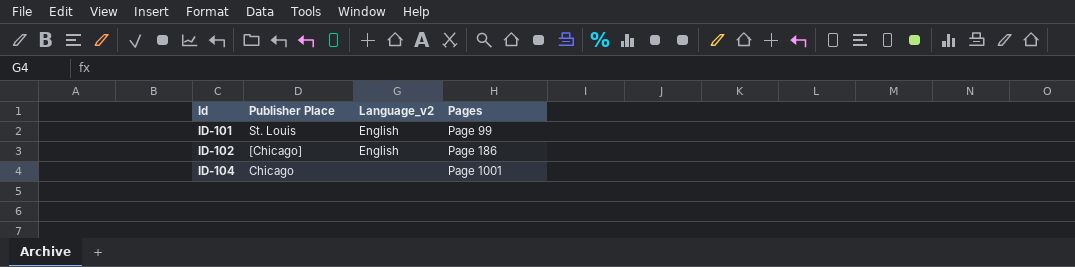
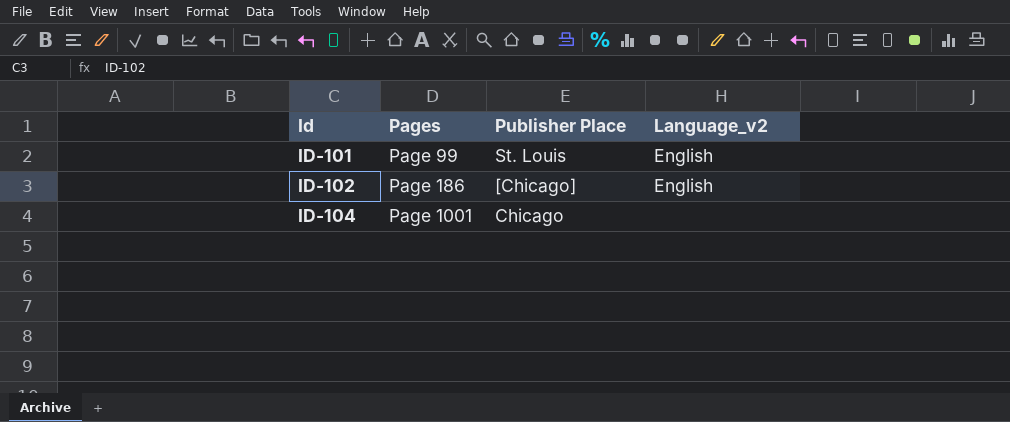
column Pages | position: 4 -> 2

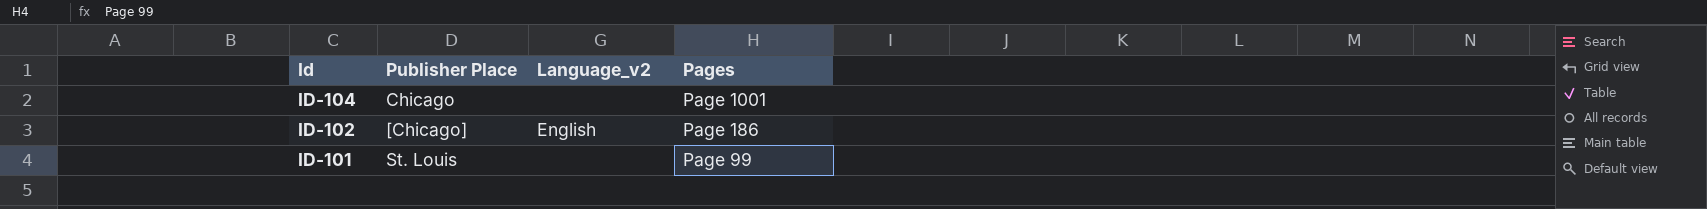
row order: Id ascending -> Id descending
column Pages | position: 2 -> 4
ID-101 | Language_v2: English -> none

